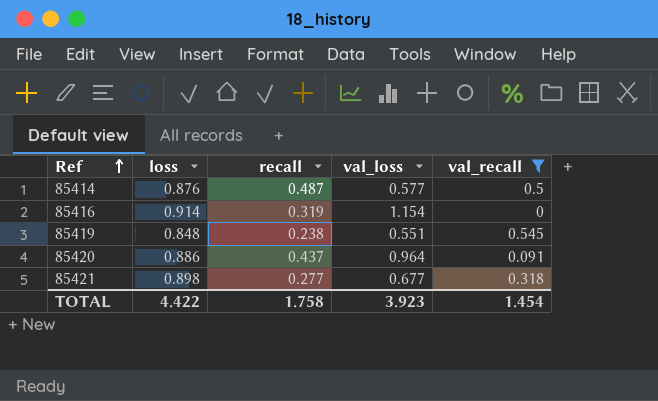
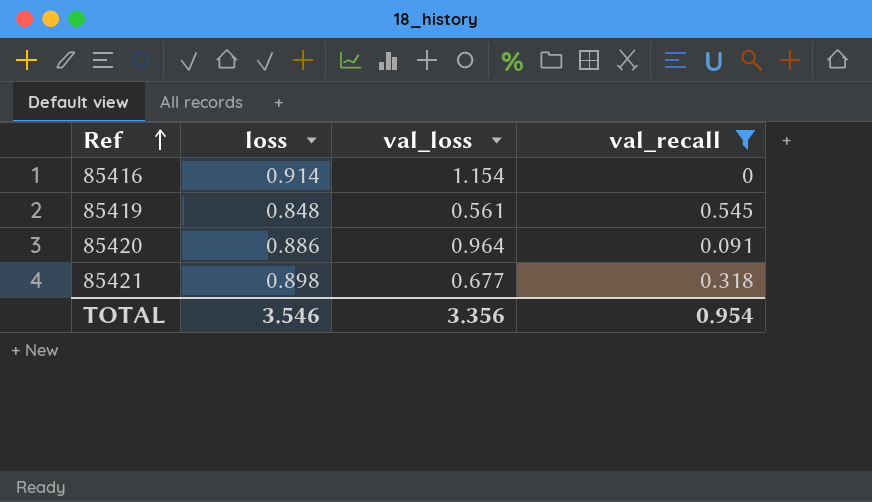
column recall | position: 3 -> none
row 85414: 0.876 | 0.487 | 0.577 | 0.5 -> none
85419 | val_loss: 0.551 -> 0.561
TOTAL | loss: 4.422 -> 3.546
TOTAL | val_loss: 3.923 -> 3.356
TOTAL | val_recall: 1.454 -> 0.954

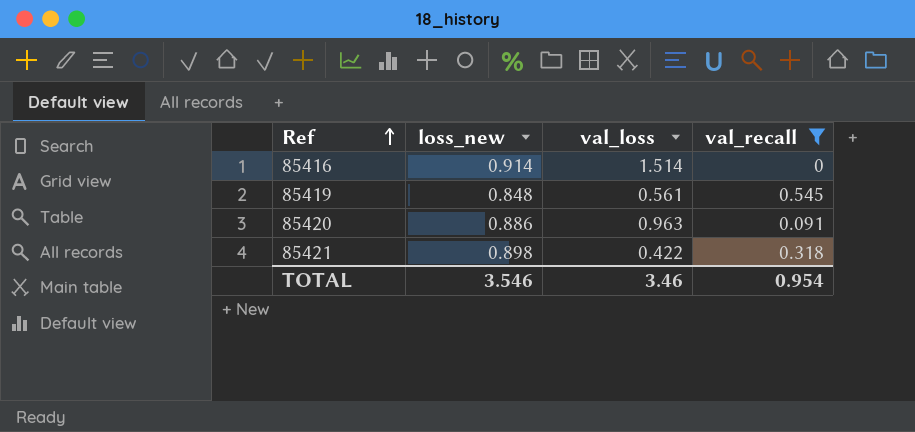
column name: loss -> loss_new
85416 | val_loss: 1.154 -> 1.514
85420 | val_loss: 0.964 -> 0.963
85421 | val_loss: 0.677 -> 0.422
TOTAL | val_loss: 3.356 -> 3.46

